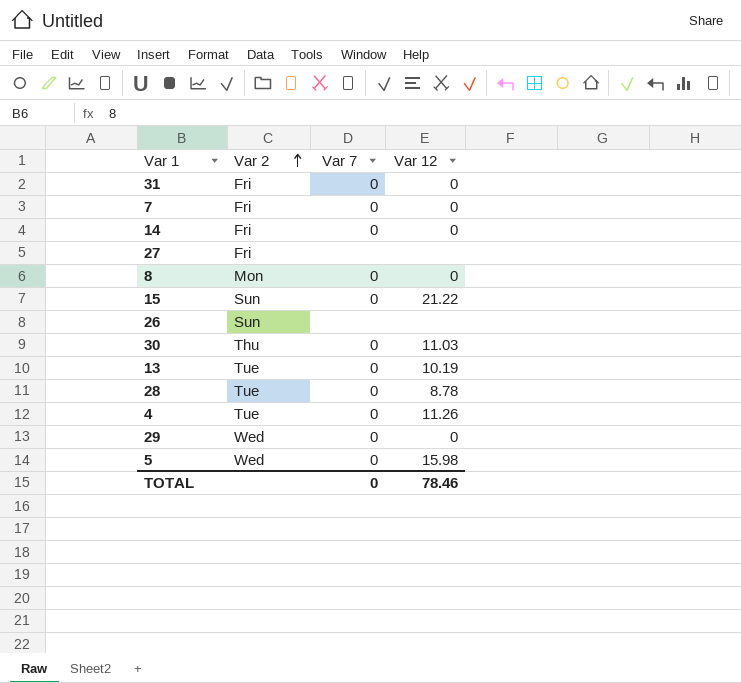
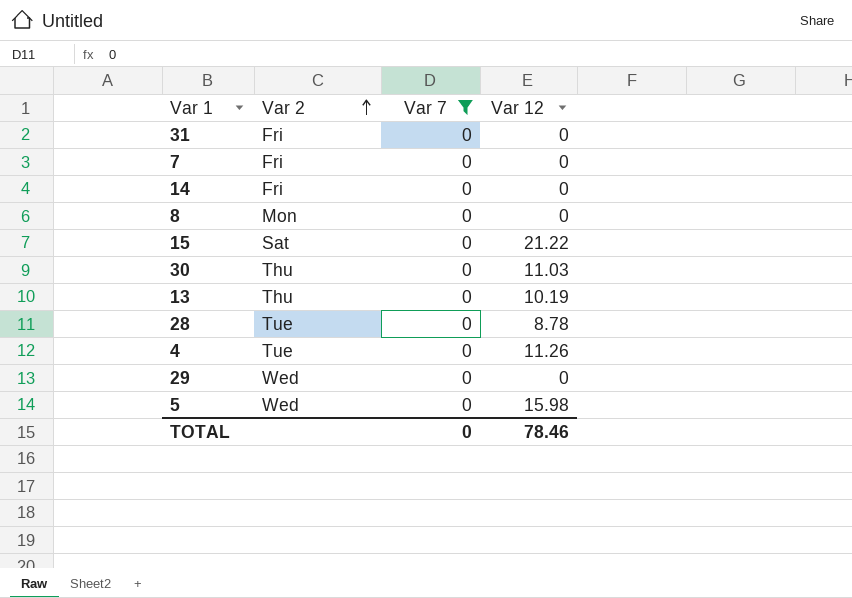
filter: none -> Var 7 = 0
15 | Var 2: Sun -> Sat
13 | Var 2: Tue -> Thu

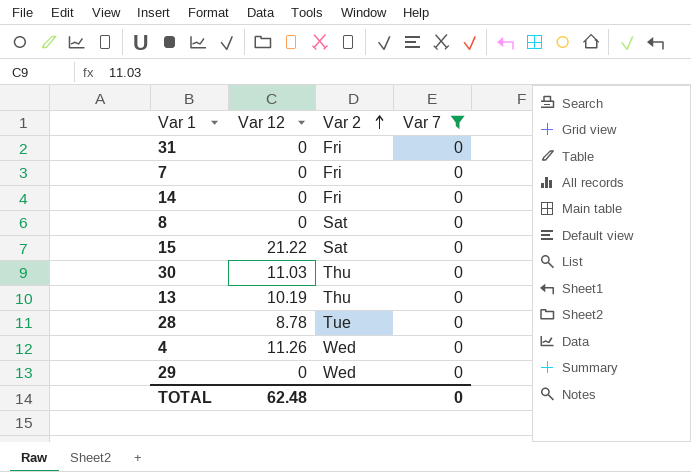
column Var 12 | position: 4 -> 2
row 5: Wed | 0 | 15.98 -> none
8 | Var 2: Mon -> Sat
4 | Var 2: Tue -> Wed
TOTAL | Var 12: 78.46 -> 62.48

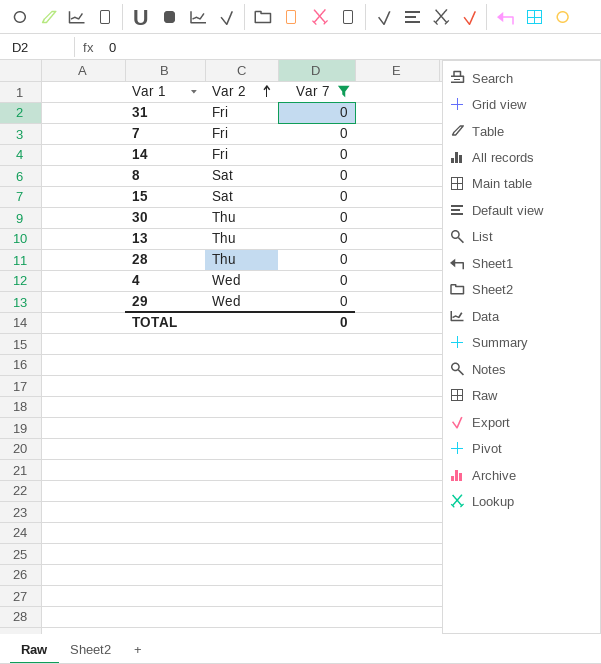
column Var 12 | position: 2 -> none
28 | Var 2: Tue -> Thu

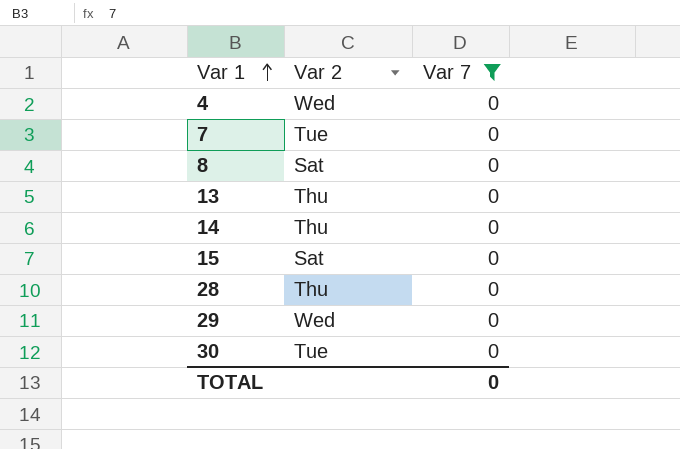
row order: Var 2 ascending -> Var 1 ascending
row 31: Fri | 0 -> none
7 | Var 2: Fri -> Tue
14 | Var 2: Fri -> Thu
30 | Var 2: Thu -> Tue

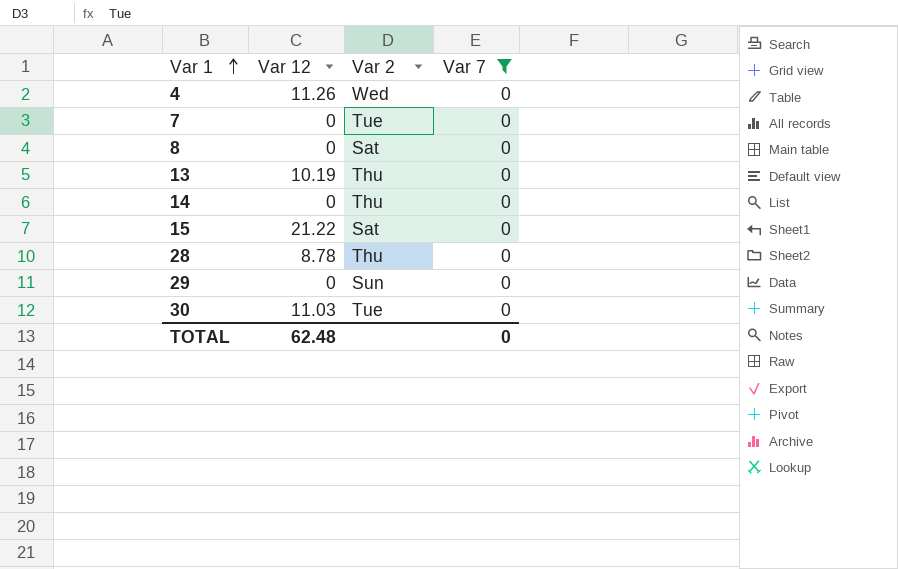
column Var 12 | position: none -> 2
29 | Var 2: Wed -> Sun

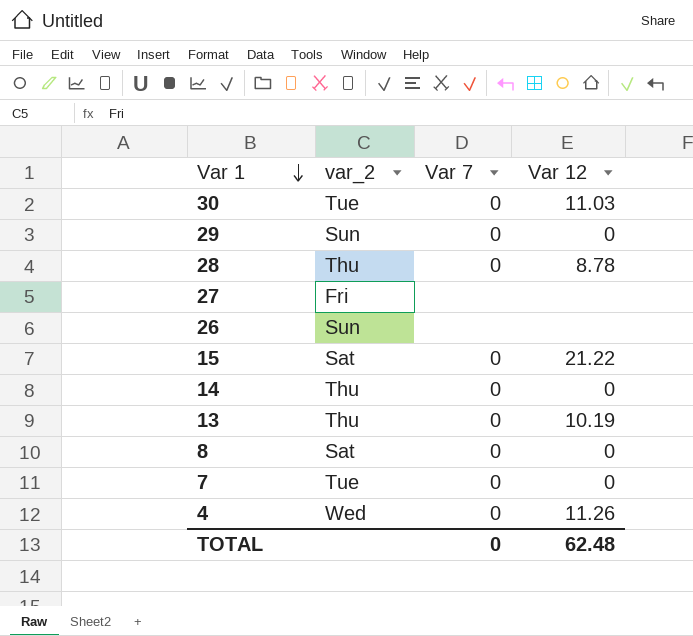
filter: Var 7 = 0 -> none
row order: Var 1 ascending -> Var 1 descending
column name: Var 2 -> var_2
column Var 12 | position: 2 -> 4

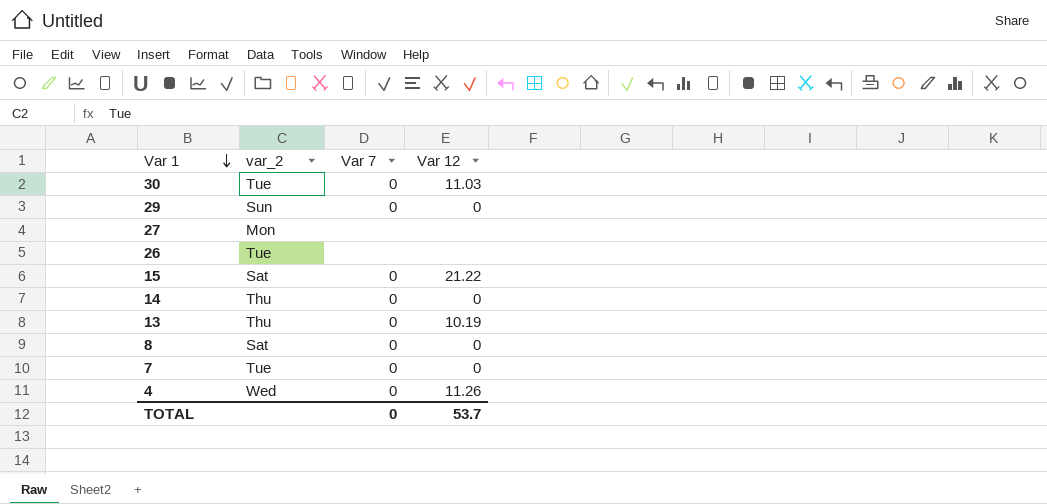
row 28: Thu | 0 | 8.78 -> none
27 | var_2: Fri -> Mon
26 | var_2: Sun -> Tue
TOTAL | Var 12: 62.48 -> 53.7

